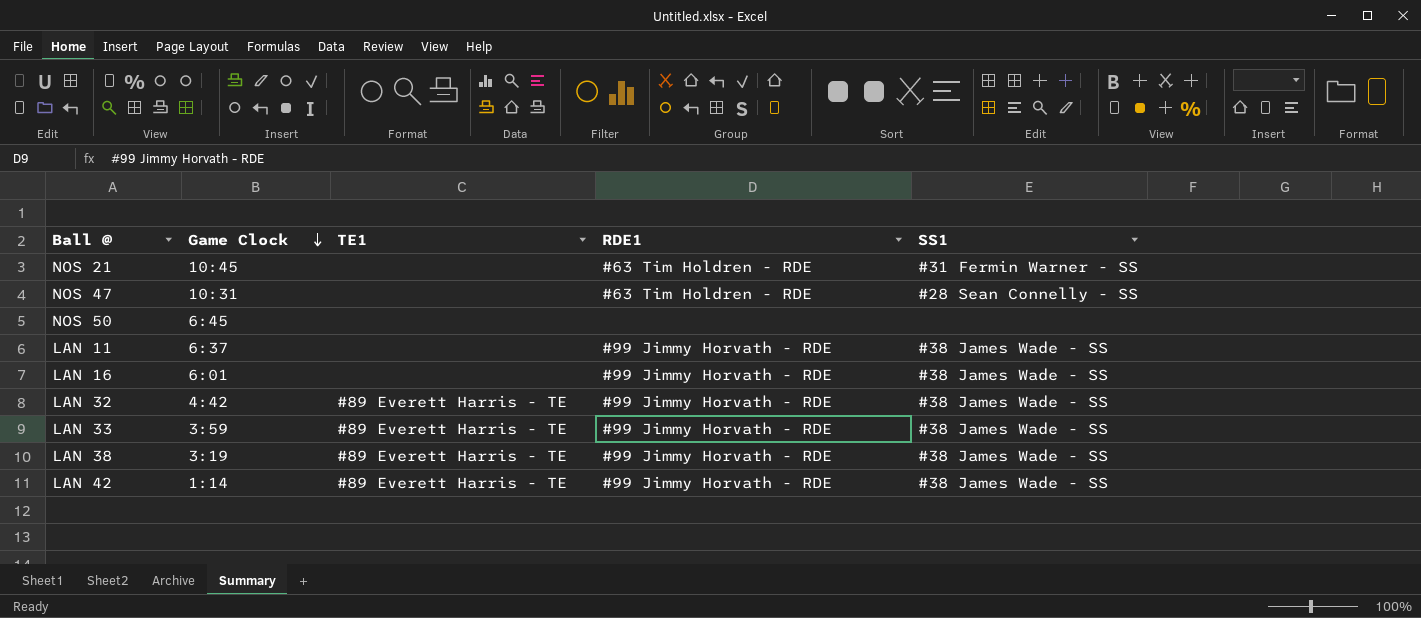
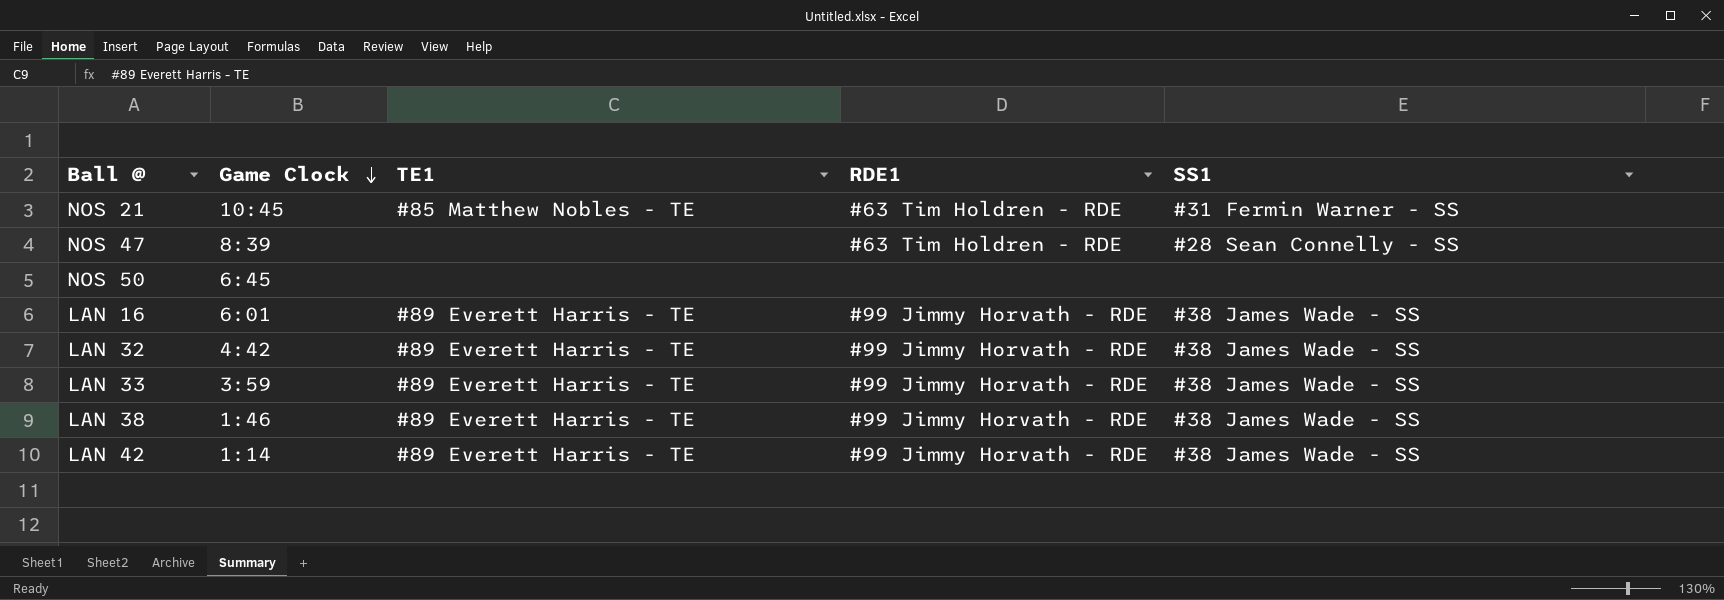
row LAN 11: 6:37 | none | #99 Jimmy Horvath - RDE | #38 James Wade - SS -> none
NOS 21 | TE1: none -> #85 Matthew Nobles - TE
NOS 47 | Game Clock: 10:31 -> 8:39
LAN 16 | TE1: none -> #89 Everett Harris - TE
LAN 38 | Game Clock: 3:19 -> 1:46

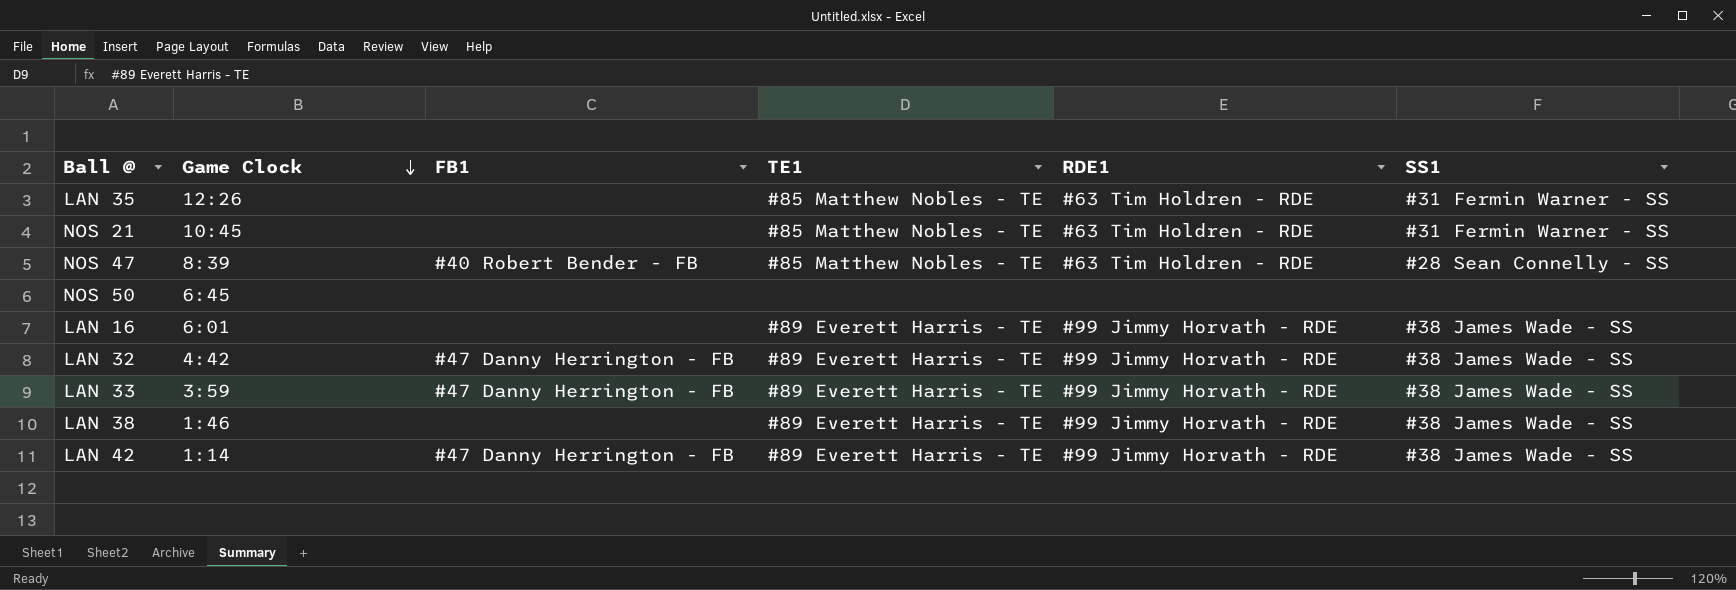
column FB1 | position: none -> 3
row LAN 35: none -> 12:26 | none | #85 Matthew Nobles - TE | #63 Tim Holdren - RDE | #31 Fermin Warner - SS
NOS 47 | TE1: none -> #85 Matthew Nobles - TE

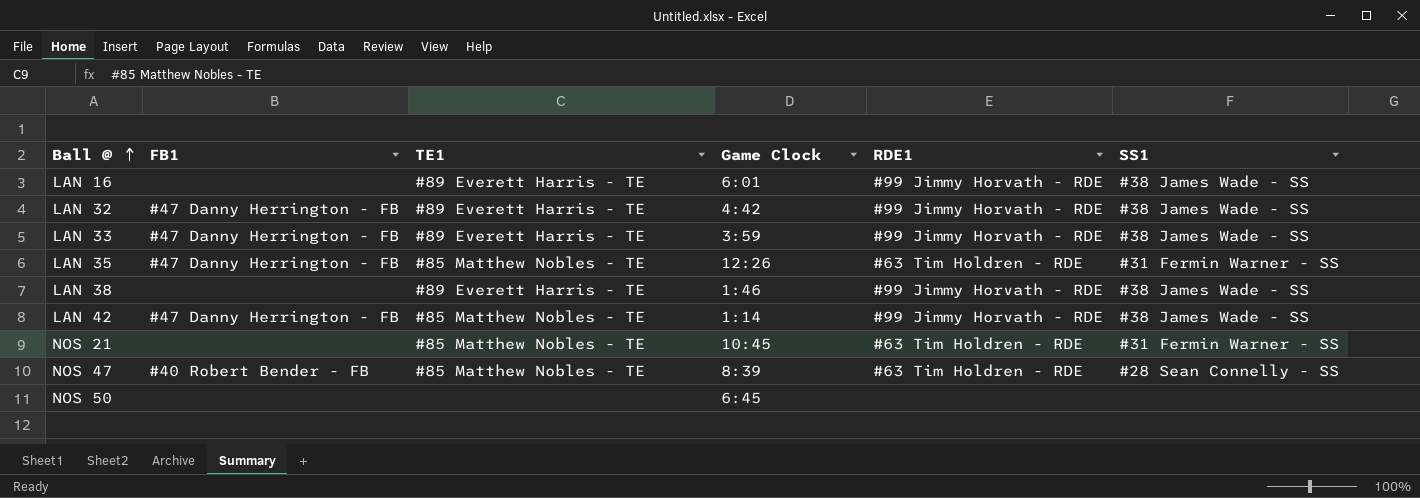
row order: Game Clock descending -> Ball @ ascending
column Game Clock | position: 2 -> 4
LAN 35 | FB1: none -> #47 Danny Herrington - FB
LAN 42 | TE1: #89 Everett Harris - TE -> #85 Matthew Nobles - TE

